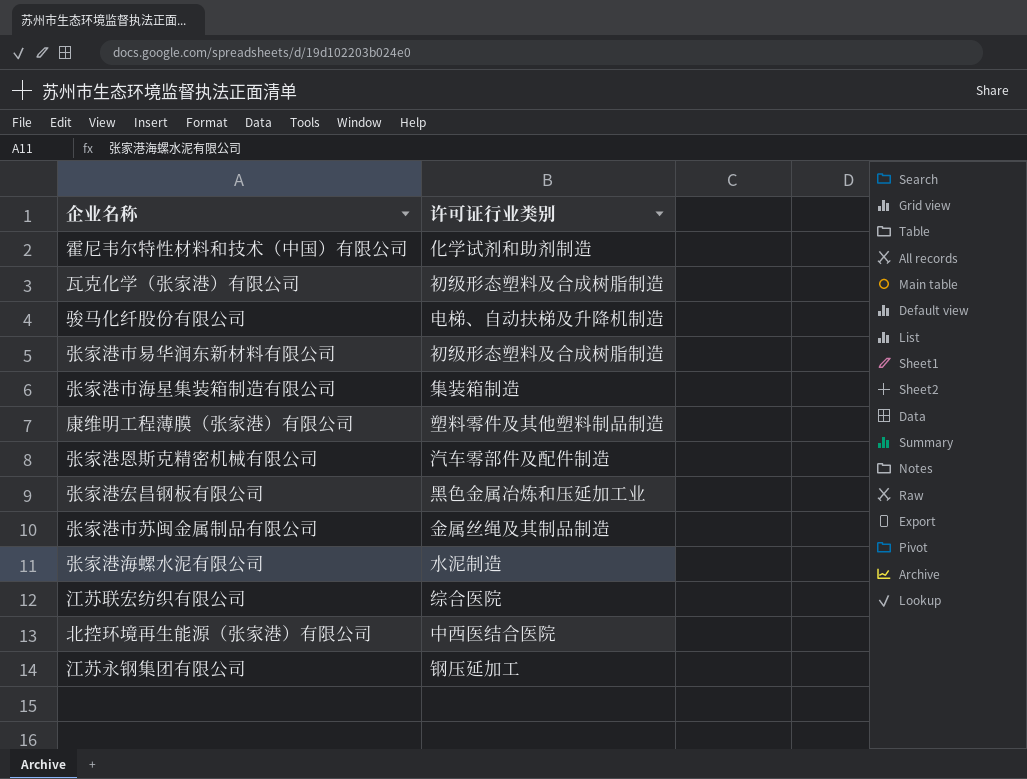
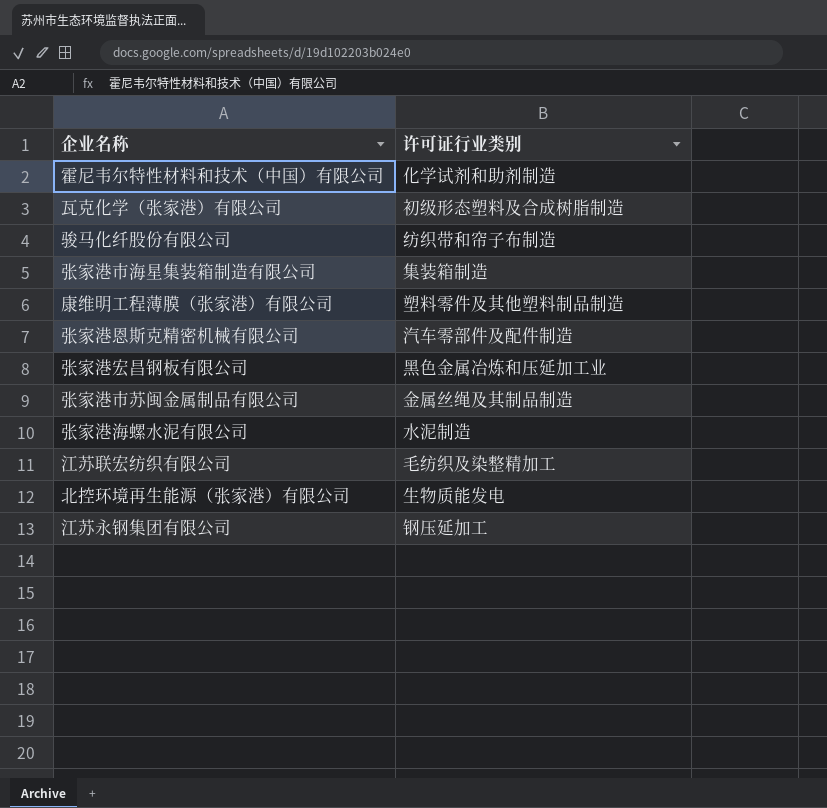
row 张家港市易华润东新材料有限公司: 初级形态塑料及合成树脂制造 -> none
骏马化纤股份有限公司 | 许可证行业类别: 电梯、自动扶梯及升降机制造 -> 纺织带和帘子布制造
江苏联宏纺织有限公司 | 许可证行业类别: 综合医院 -> 毛纺织及染整精加工
北控环境再生能源（张家港）有限公司 | 许可证行业类别: 中西医结合医院 -> 生物质能发电

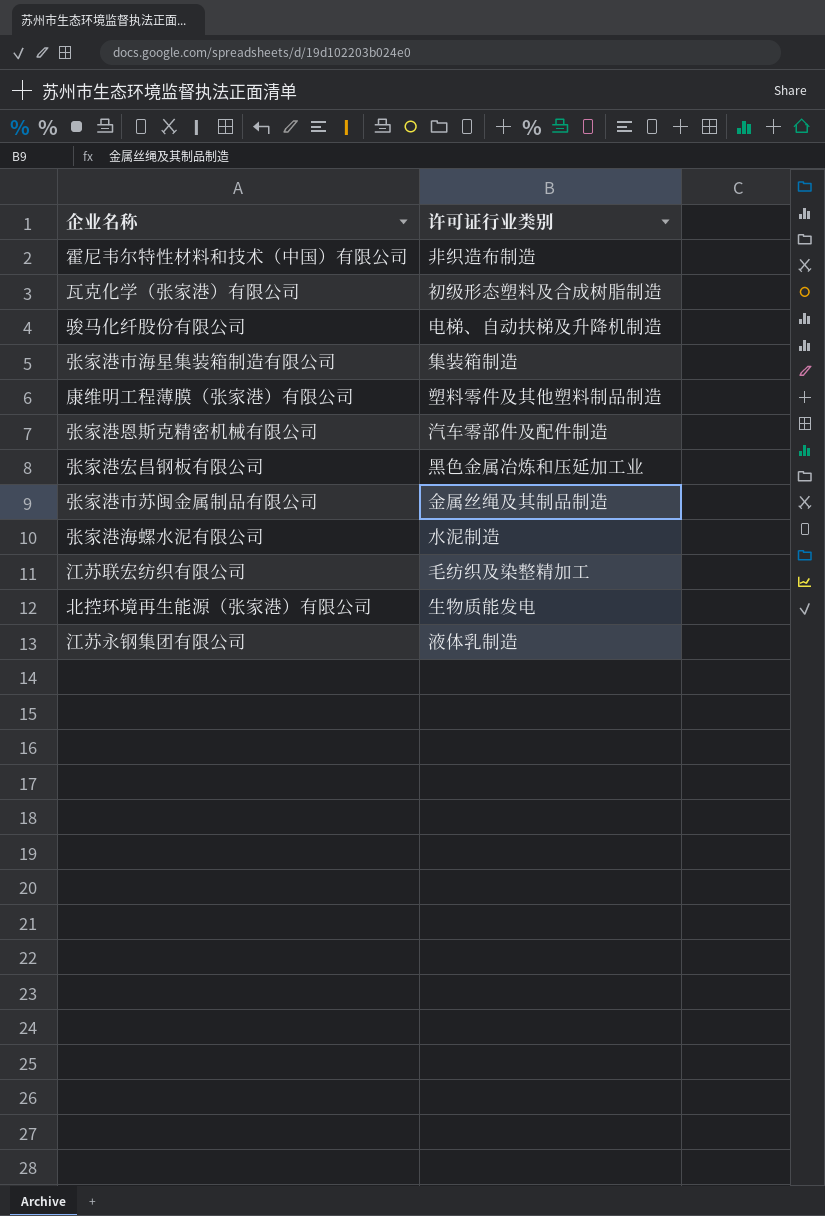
霍尼韦尔特性材料和技术（中国）有限公司 | 许可证行业类别: 化学试剂和助剂制造 -> 非织造布制造
骏马化纤股份有限公司 | 许可证行业类别: 纺织带和帘子布制造 -> 电梯、自动扶梯及升降机制造
江苏永钢集团有限公司 | 许可证行业类别: 钢压延加工 -> 液体乳制造

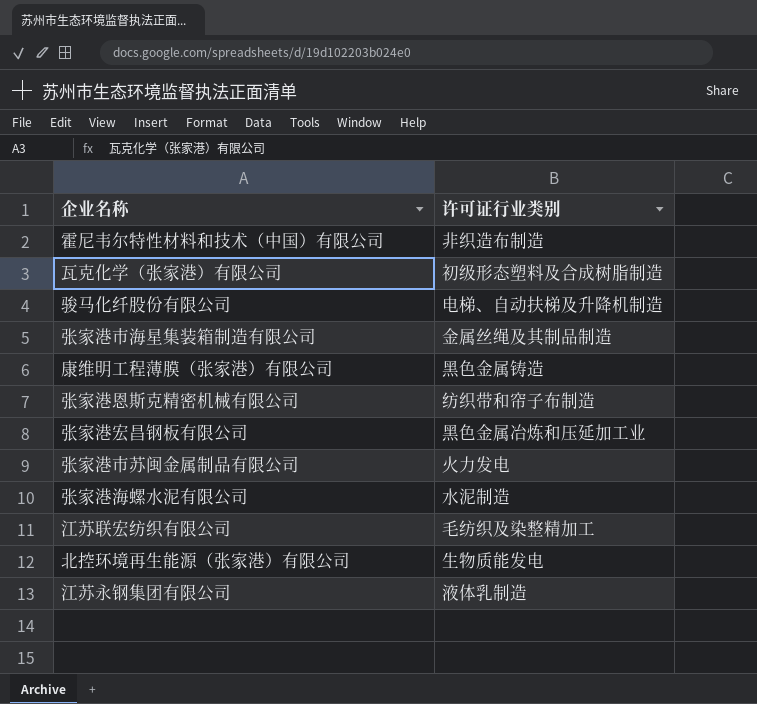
张家港市海星集装箱制造有限公司 | 许可证行业类别: 集装箱制造 -> 金属丝绳及其制品制造
康维明工程薄膜（张家港）有限公司 | 许可证行业类别: 塑料零件及其他塑料制品制造 -> 黑色金属铸造
张家港恩斯克精密机械有限公司 | 许可证行业类别: 汽车零部件及配件制造 -> 纺织带和帘子布制造
张家港市苏闽金属制品有限公司 | 许可证行业类别: 金属丝绳及其制品制造 -> 火力发电

